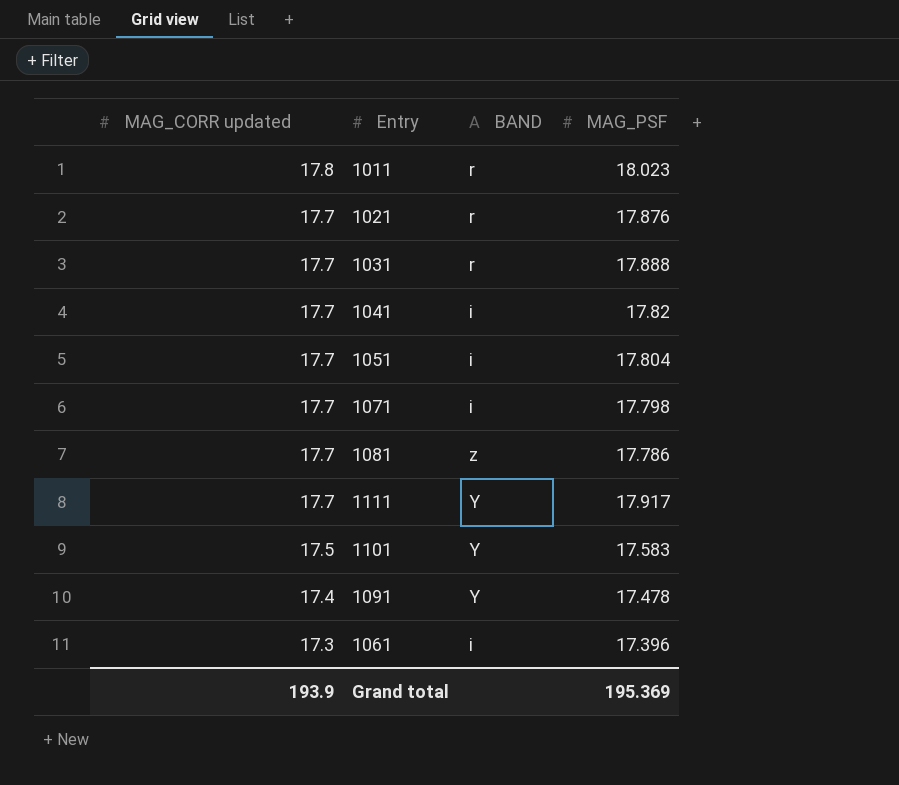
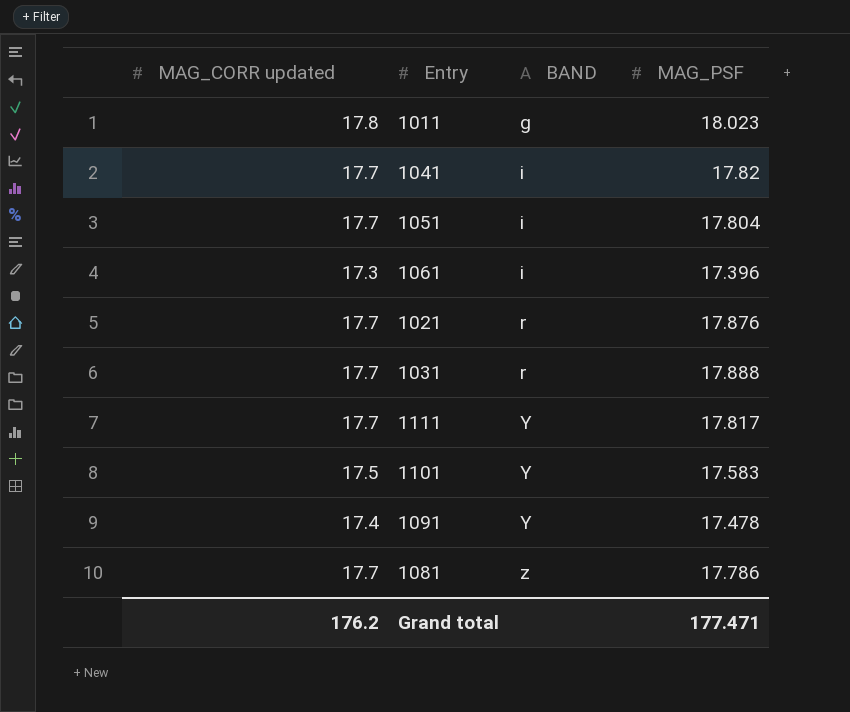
row order: MAG_CORR updated descending -> BAND ascending
row 1071: 17.7 | i | 17.798 -> none
1011 | BAND: r -> g
1111 | MAG_PSF: 17.917 -> 17.817
Grand total | MAG_CORR updated: 193.9 -> 176.2
Grand total | MAG_PSF: 195.369 -> 177.471

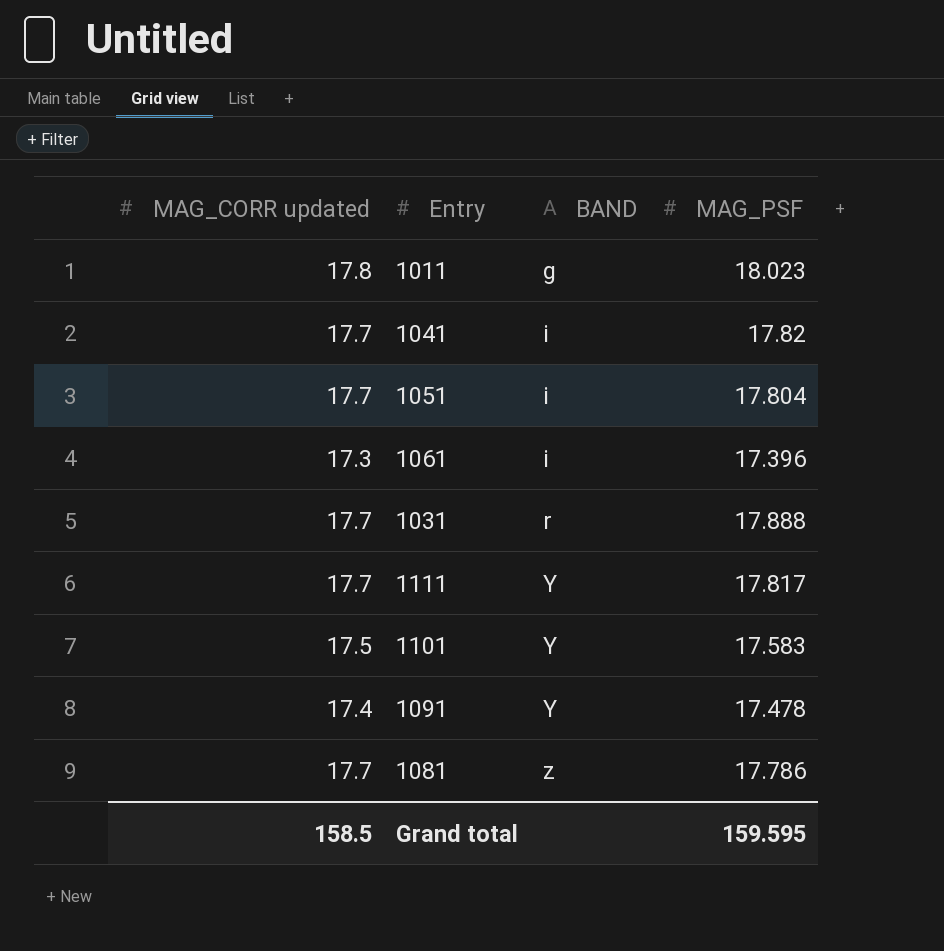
row 1021: 17.7 | r | 17.876 -> none
Grand total | MAG_CORR updated: 176.2 -> 158.5
Grand total | MAG_PSF: 177.471 -> 159.595

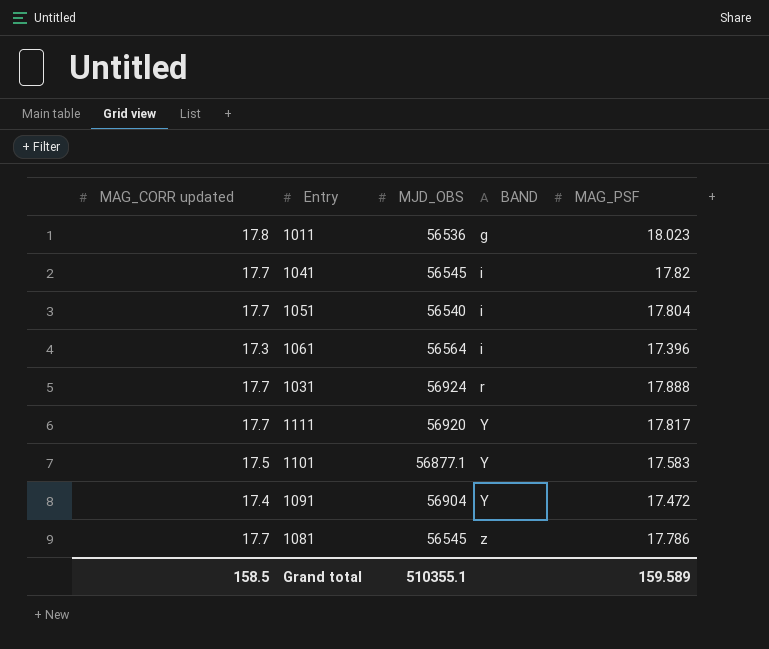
column MJD_OBS | position: none -> 3
1091 | MAG_PSF: 17.478 -> 17.472
Grand total | MAG_PSF: 159.595 -> 159.589

